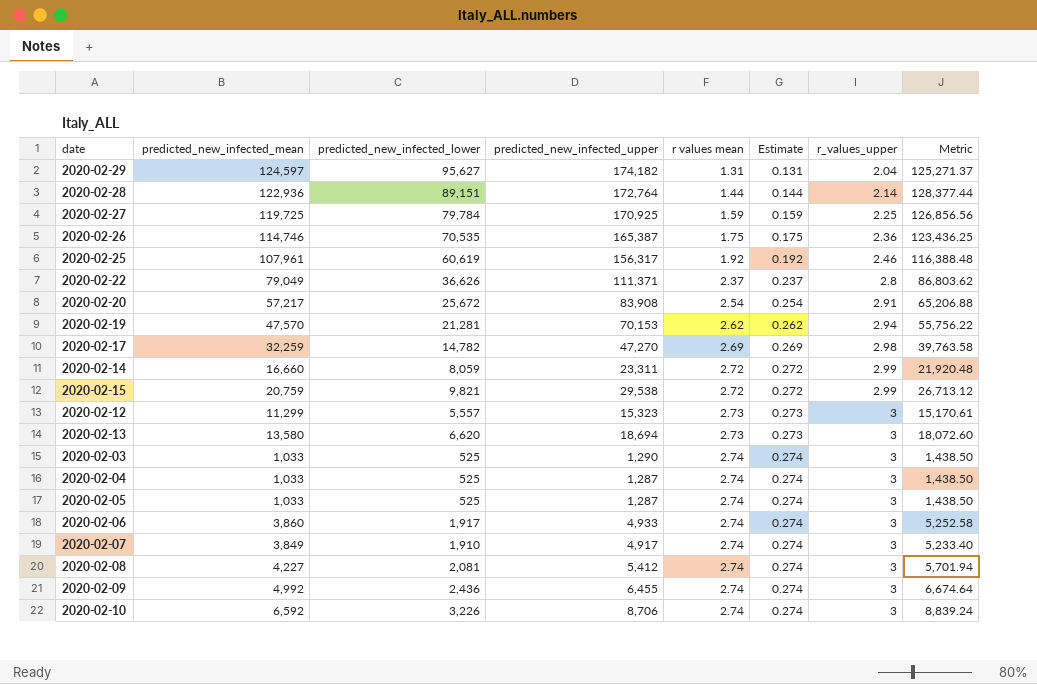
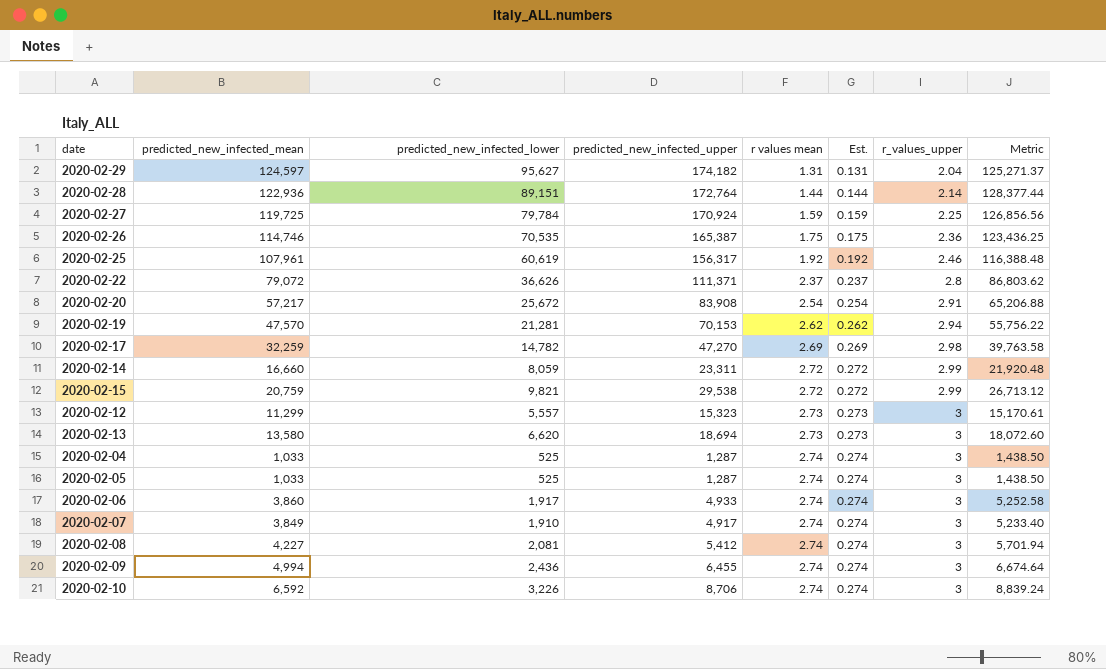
column name: Estimate -> Est.
row 2020-02-03: 1,033 | 525 | 1,290 | 2.74 | 0.274 | 3 | 1,438.50 -> none
2020-02-27 | predicted_new_infected_upper: 170,925 -> 170,924
2020-02-22 | predicted_new_infected_mean: 79,049 -> 79,072
2020-02-09 | predicted_new_infected_mean: 4,992 -> 4,994

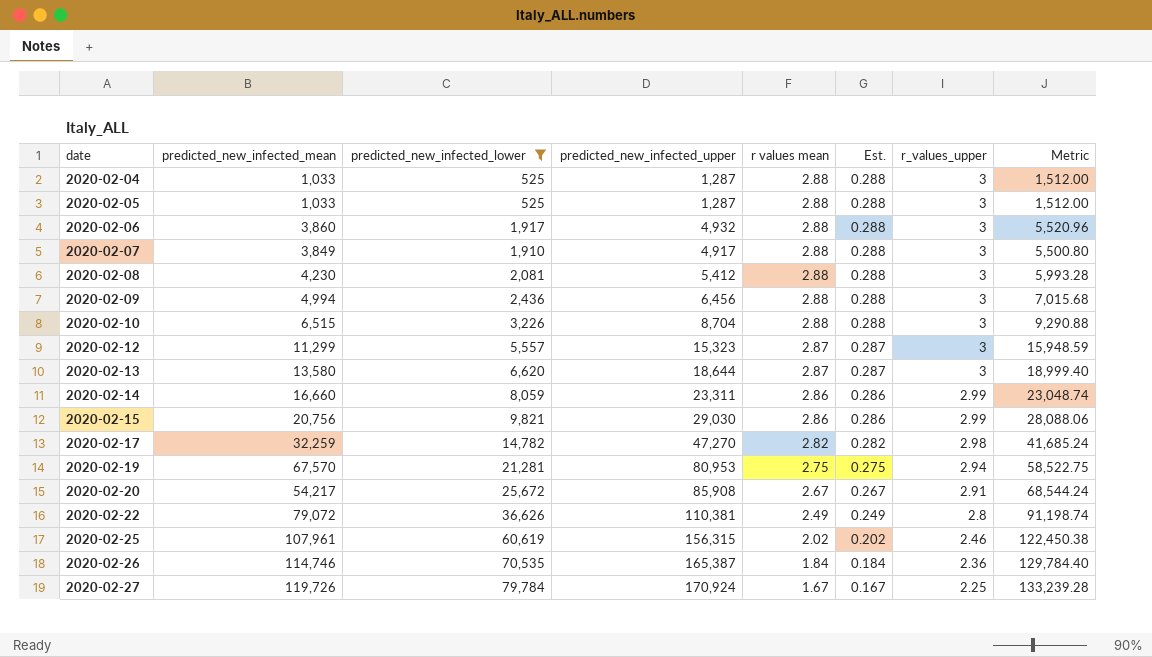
filter: none -> predicted_new_infected_lower <= 79,784
row order: r values mean ascending -> date ascending
2020-02-04 | r values mean: 2.74 -> 2.88
2020-02-04 | Est.: 0.274 -> 0.288
2020-02-04 | Metric: 1,438.50 -> 1,512.00
2020-02-05 | r values mean: 2.74 -> 2.88
2020-02-05 | Est.: 0.274 -> 0.288
2020-02-05 | Metric: 1,438.50 -> 1,512.00
2020-02-06 | predicted_new_infected_upper: 4,933 -> 4,932
2020-02-06 | r values mean: 2.74 -> 2.88
2020-02-06 | Est.: 0.274 -> 0.288
2020-02-06 | Metric: 5,252.58 -> 5,520.96
2020-02-07 | r values mean: 2.74 -> 2.88
2020-02-07 | Est.: 0.274 -> 0.288
2020-02-07 | Metric: 5,233.40 -> 5,500.80
2020-02-08 | predicted_new_infected_mean: 4,227 -> 4,230
2020-02-08 | r values mean: 2.74 -> 2.88
2020-02-08 | Est.: 0.274 -> 0.288
2020-02-08 | Metric: 5,701.94 -> 5,993.28
2020-02-09 | predicted_new_infected_upper: 6,455 -> 6,456
2020-02-09 | r values mean: 2.74 -> 2.88
2020-02-09 | Est.: 0.274 -> 0.288
2020-02-09 | Metric: 6,674.64 -> 7,015.68
2020-02-10 | predicted_new_infected_mean: 6,592 -> 6,515
2020-02-10 | predicted_new_infected_upper: 8,706 -> 8,704
2020-02-10 | r values mean: 2.74 -> 2.88
2020-02-10 | Est.: 0.274 -> 0.288
2020-02-10 | Metric: 8,839.24 -> 9,290.88
2020-02-12 | r values mean: 2.73 -> 2.87
2020-02-12 | Est.: 0.273 -> 0.287
2020-02-12 | Metric: 15,170.61 -> 15,948.59
2020-02-13 | predicted_new_infected_upper: 18,694 -> 18,644
2020-02-13 | r values mean: 2.73 -> 2.87
2020-02-13 | Est.: 0.273 -> 0.287
2020-02-13 | Metric: 18,072.60 -> 18,999.40
2020-02-14 | r values mean: 2.72 -> 2.86
2020-02-14 | Est.: 0.272 -> 0.286
2020-02-14 | Metric: 21,920.48 -> 23,048.74
2020-02-15 | predicted_new_infected_mean: 20,759 -> 20,756
2020-02-15 | predicted_new_infected_upper: 29,538 -> 29,030
2020-02-15 | r values mean: 2.72 -> 2.86
2020-02-15 | Est.: 0.272 -> 0.286
2020-02-15 | Metric: 26,713.12 -> 28,088.06
2020-02-17 | r values mean: 2.69 -> 2.82
2020-02-17 | Est.: 0.269 -> 0.282
2020-02-17 | Metric: 39,763.58 -> 41,685.24
2020-02-19 | predicted_new_infected_mean: 47,570 -> 67,570
2020-02-19 | predicted_new_infected_upper: 70,153 -> 80,953
2020-02-19 | r values mean: 2.62 -> 2.75
2020-02-19 | Est.: 0.262 -> 0.275
2020-02-19 | Metric: 55,756.22 -> 58,522.75
2020-02-20 | predicted_new_infected_mean: 57,217 -> 54,217
2020-02-20 | predicted_new_infected_upper: 83,908 -> 85,908
2020-02-20 | r values mean: 2.54 -> 2.67
2020-02-20 | Est.: 0.254 -> 0.267
2020-02-20 | Metric: 65,206.88 -> 68,544.24
2020-02-22 | predicted_new_infected_upper: 111,371 -> 110,381
2020-02-22 | r values mean: 2.37 -> 2.49
2020-02-22 | Est.: 0.237 -> 0.249
2020-02-22 | Metric: 86,803.62 -> 91,198.74
2020-02-25 | predicted_new_infected_upper: 156,317 -> 156,315
2020-02-25 | r values mean: 1.92 -> 2.02
2020-02-25 | Est.: 0.192 -> 0.202
2020-02-25 | Metric: 116,388.48 -> 122,450.38
2020-02-26 | r values mean: 1.75 -> 1.84
2020-02-26 | Est.: 0.175 -> 0.184
2020-02-26 | Metric: 123,436.25 -> 129,784.40
2020-02-27 | predicted_new_infected_mean: 119,725 -> 119,726
2020-02-27 | r values mean: 1.59 -> 1.67
2020-02-27 | Est.: 0.159 -> 0.167
2020-02-27 | Metric: 126,856.56 -> 133,239.28

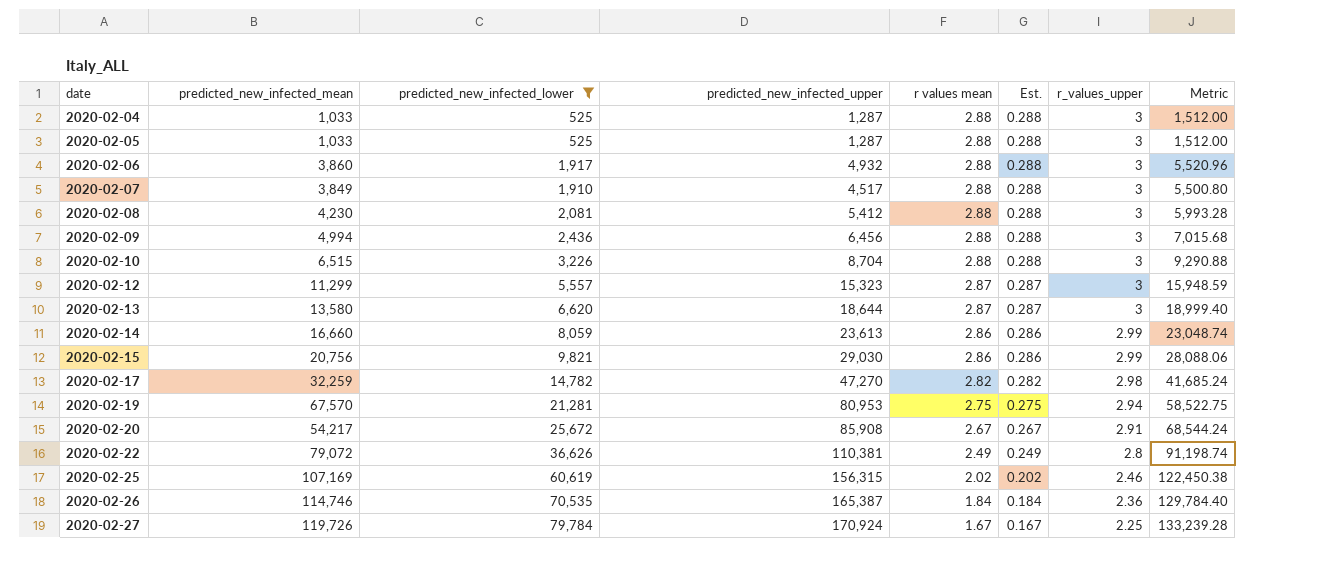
2020-02-07 | predicted_new_infected_upper: 4,917 -> 4,517
2020-02-14 | predicted_new_infected_upper: 23,311 -> 23,613
2020-02-25 | predicted_new_infected_mean: 107,961 -> 107,169

